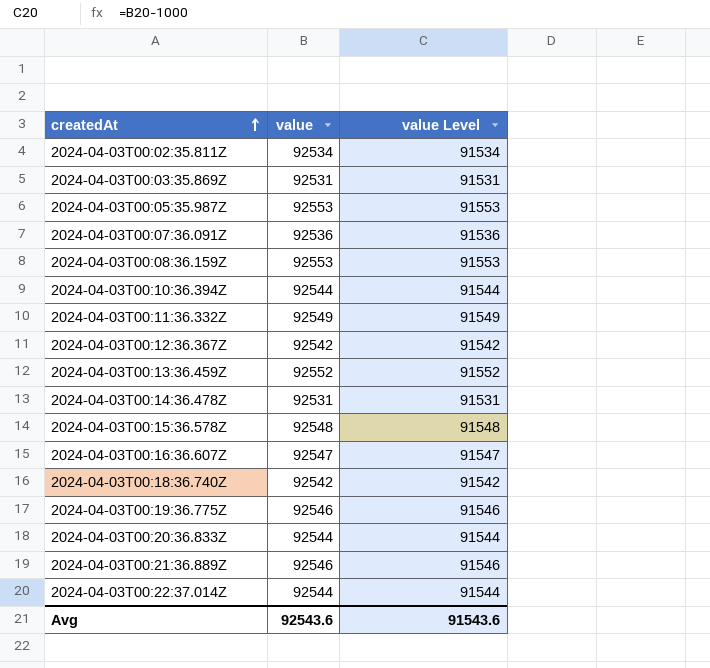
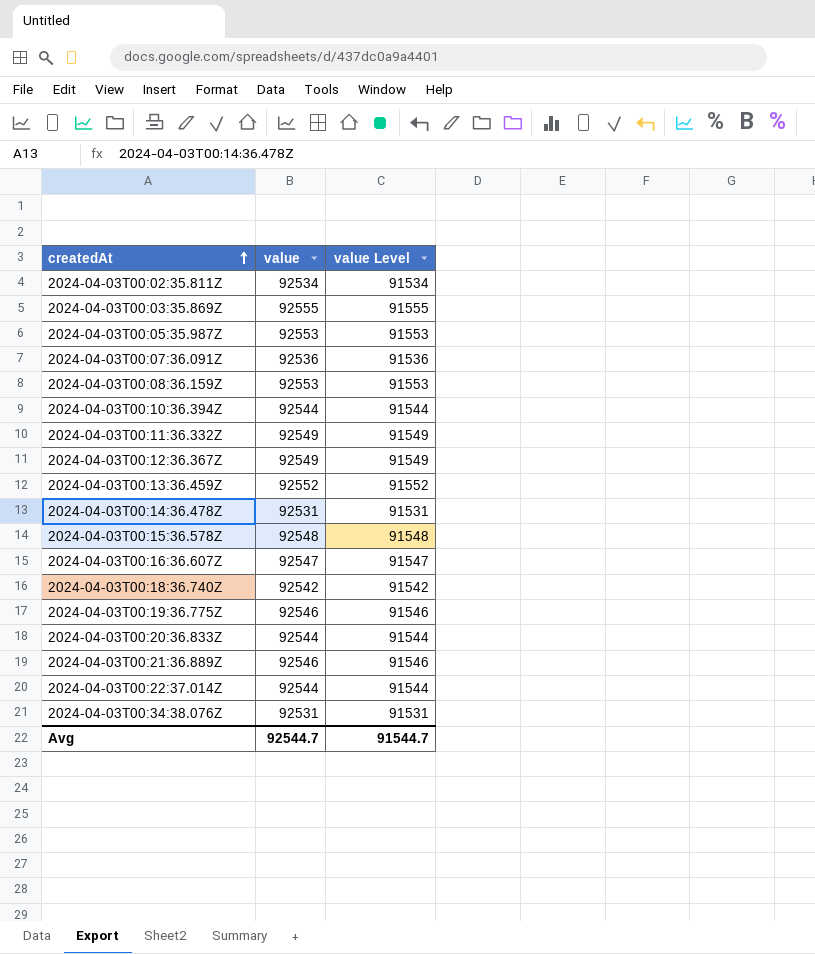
2024-04-03T00:03:35.869Z | value: 92531 -> 92555
2024-04-03T00:03:35.869Z | value Level: 91531 -> 91555
2024-04-03T00:12:36.367Z | value: 92542 -> 92549
2024-04-03T00:12:36.367Z | value Level: 91542 -> 91549
row 2024-04-03T00:34:38.076Z: none -> 92531 | 91531
Avg | value: 92543.6 -> 92544.7
Avg | value Level: 91543.6 -> 91544.7

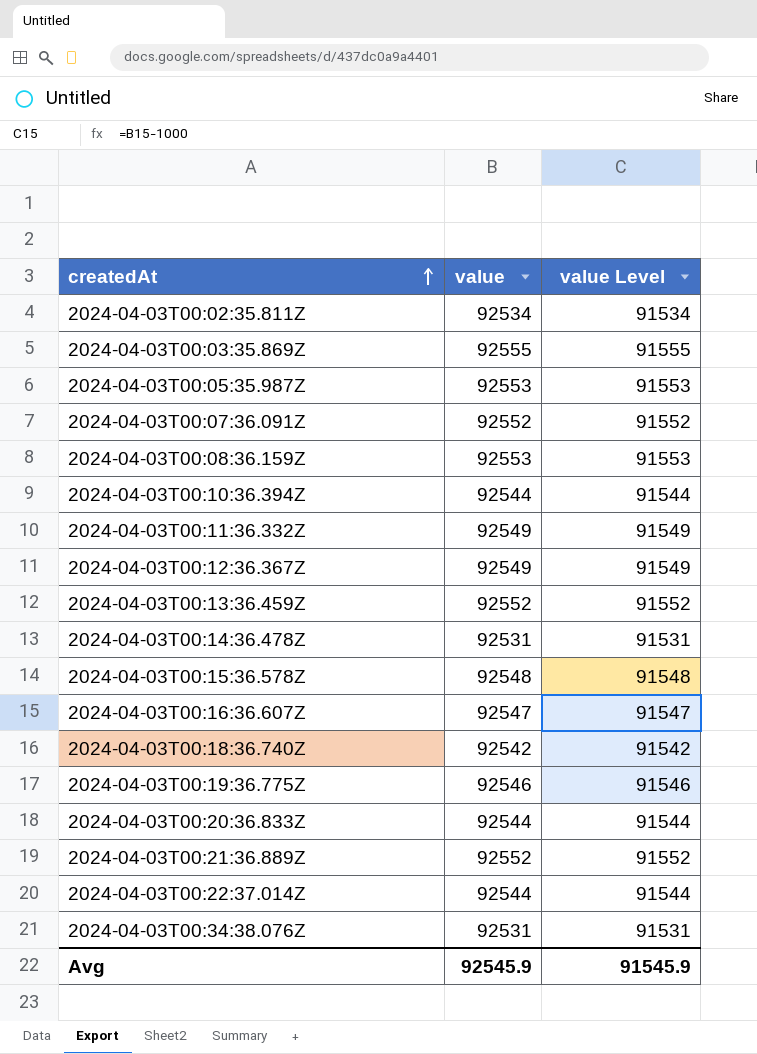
2024-04-03T00:07:36.091Z | value: 92536 -> 92552
2024-04-03T00:07:36.091Z | value Level: 91536 -> 91552
2024-04-03T00:21:36.889Z | value: 92546 -> 92552
2024-04-03T00:21:36.889Z | value Level: 91546 -> 91552
Avg | value: 92544.7 -> 92545.9
Avg | value Level: 91544.7 -> 91545.9

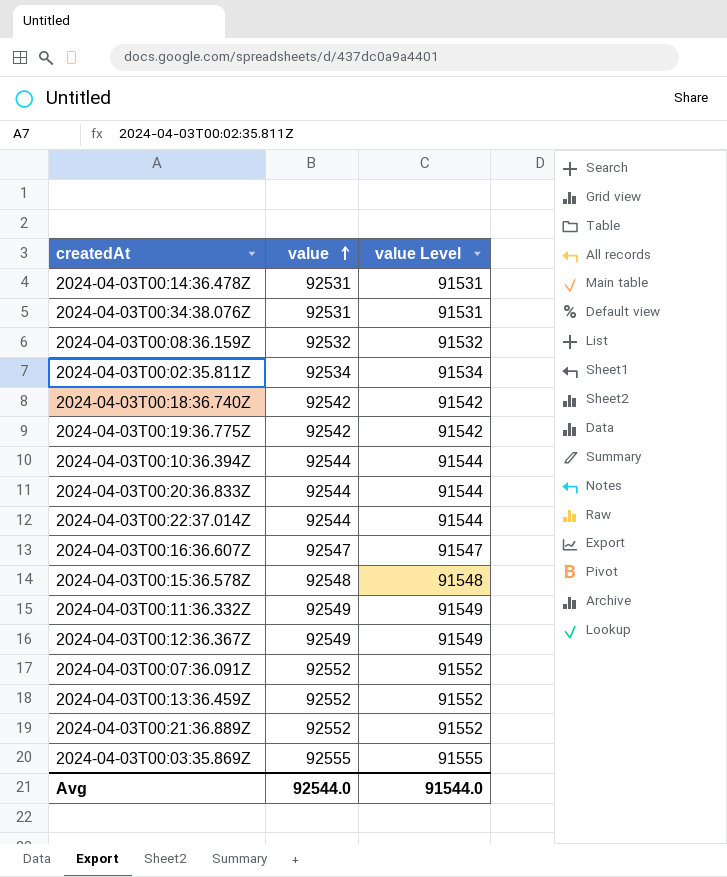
row order: createdAt ascending -> value ascending
row 2024-04-03T00:05:35.987Z: 92553 | 91553 -> none
2024-04-03T00:08:36.159Z | value: 92553 -> 92532
2024-04-03T00:08:36.159Z | value Level: 91553 -> 91532
2024-04-03T00:19:36.775Z | value: 92546 -> 92542
2024-04-03T00:19:36.775Z | value Level: 91546 -> 91542
Avg | value: 92545.9 -> 92544.0
Avg | value Level: 91545.9 -> 91544.0

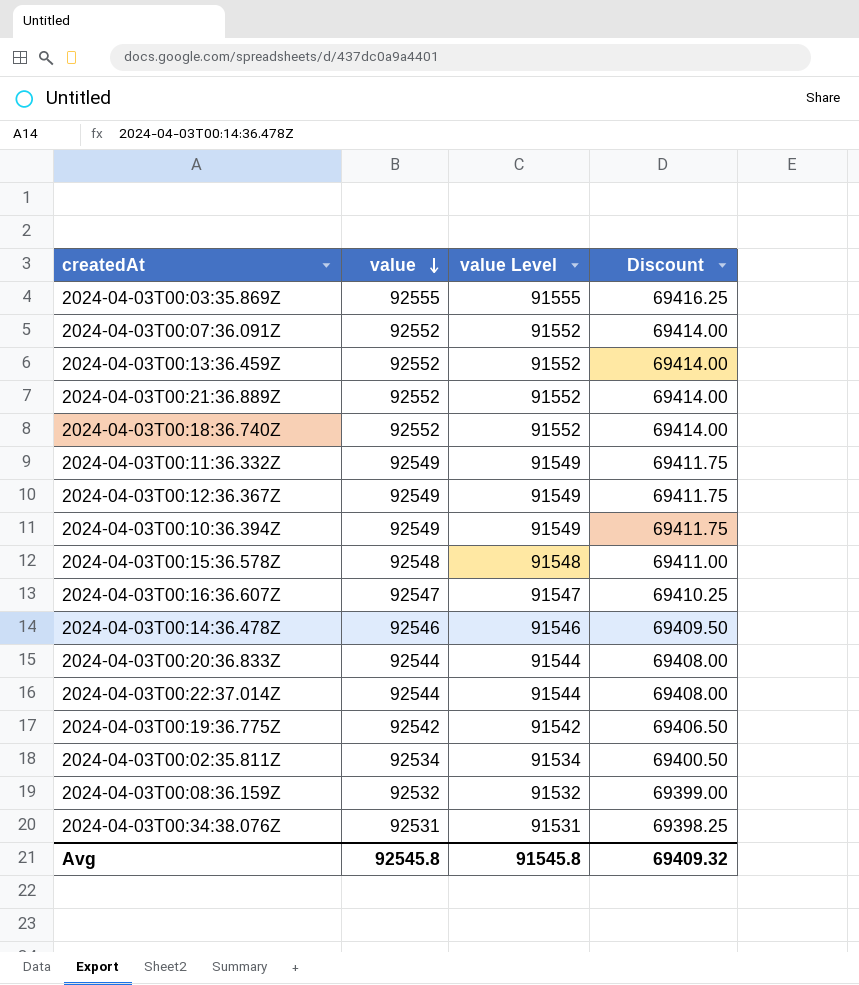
row order: value ascending -> value descending
column Discount | formula: none -> [value] * 0.75
2024-04-03T00:18:36.740Z | value: 92542 -> 92552
2024-04-03T00:18:36.740Z | value Level: 91542 -> 91552
2024-04-03T00:10:36.394Z | value: 92544 -> 92549
2024-04-03T00:10:36.394Z | value Level: 91544 -> 91549
2024-04-03T00:14:36.478Z | value: 92531 -> 92546
2024-04-03T00:14:36.478Z | value Level: 91531 -> 91546
Avg | value: 92544.0 -> 92545.8
Avg | value Level: 91544.0 -> 91545.8

